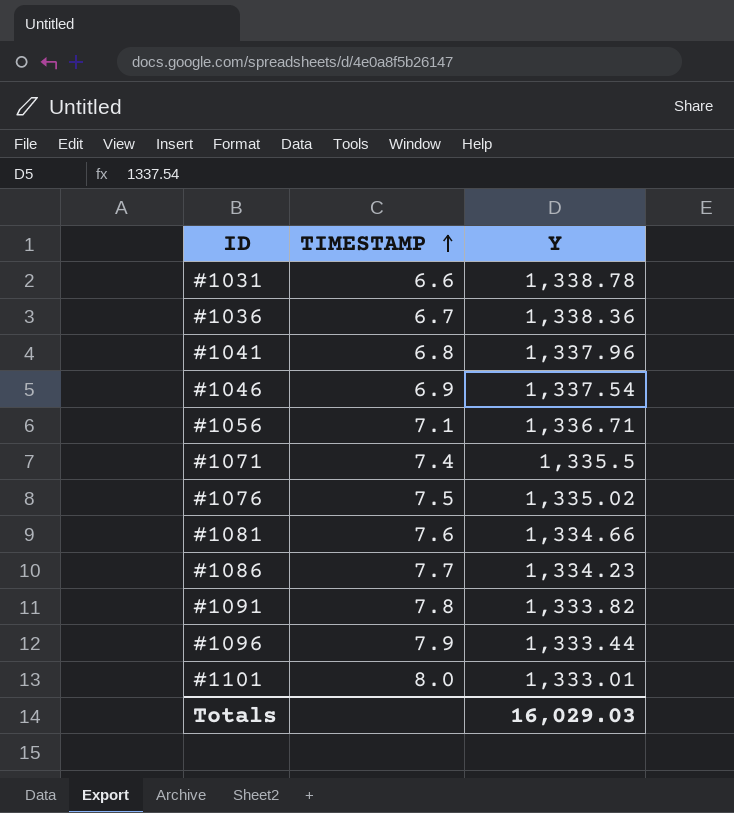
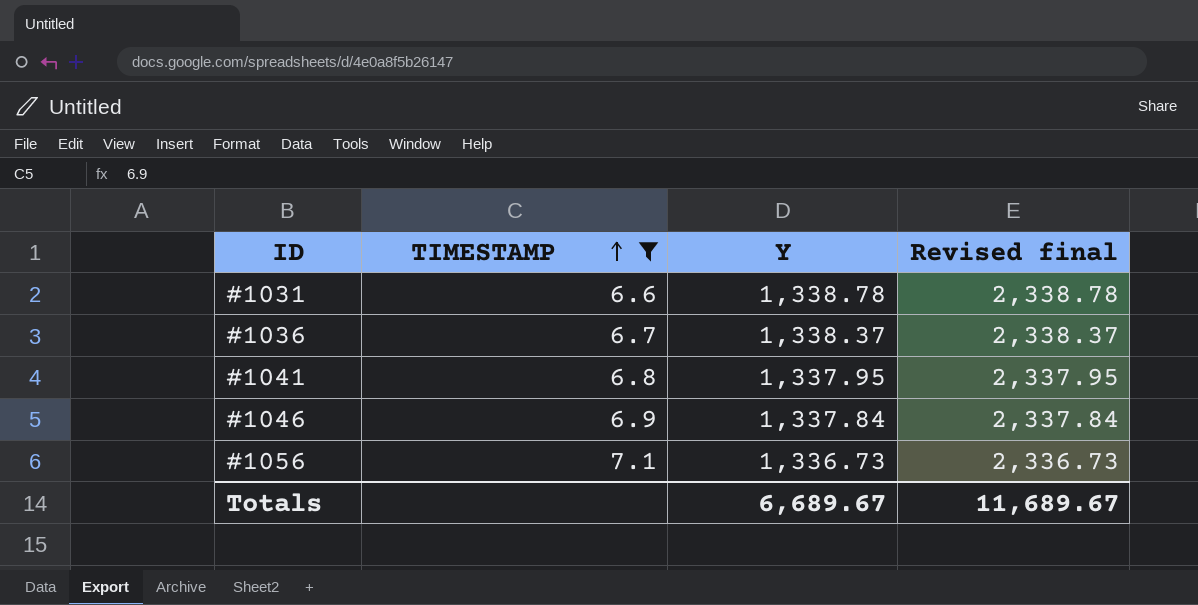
filter: none -> TIMESTAMP <= 7.1
column Revised final | formula: none -> [Y] + 1000
#1036 | Y: 1,338.36 -> 1,338.37
#1041 | Y: 1,337.96 -> 1,337.95
#1046 | Y: 1,337.54 -> 1,337.84
#1056 | Y: 1,336.71 -> 1,336.73
Totals | Y: 16,029.03 -> 6,689.67

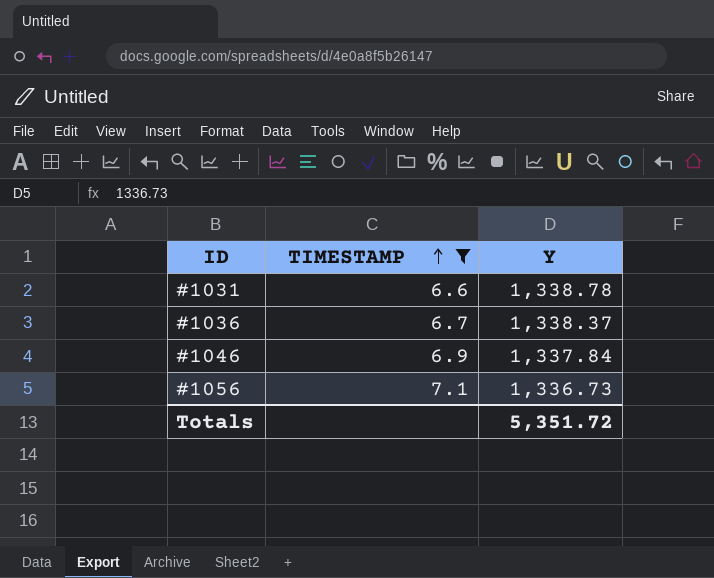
column Revised final | formula: [Y] + 1000 -> none
row #1041: 6.8 | 1,337.95 | 2,337.95 -> none
Totals | Y: 6,689.67 -> 5,351.72

